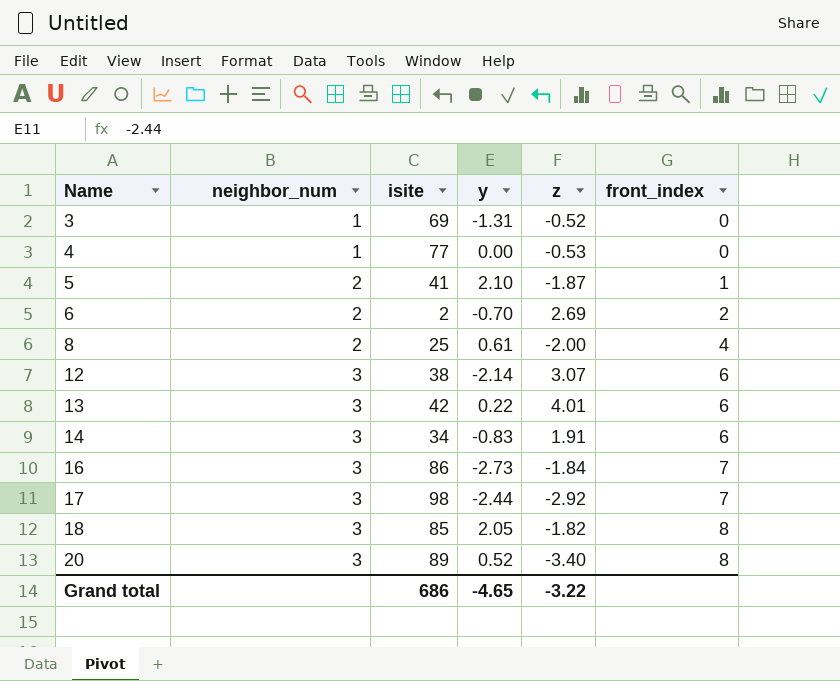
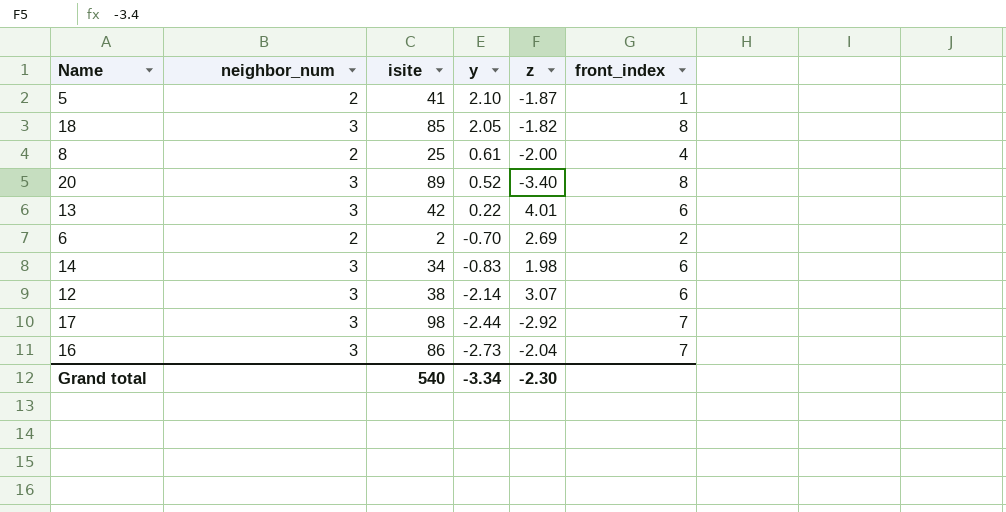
row order: Name ascending -> y descending
row 3: 1 | 69 | -1.31 | -0.52 | 0 -> none
row 4: 1 | 77 | 0.00 | -0.53 | 0 -> none
14 | z: 1.91 -> 1.98
16 | z: -1.84 -> -2.04
Grand total | isite: 686 -> 540
Grand total | y: -4.65 -> -3.34
Grand total | z: -3.22 -> -2.30

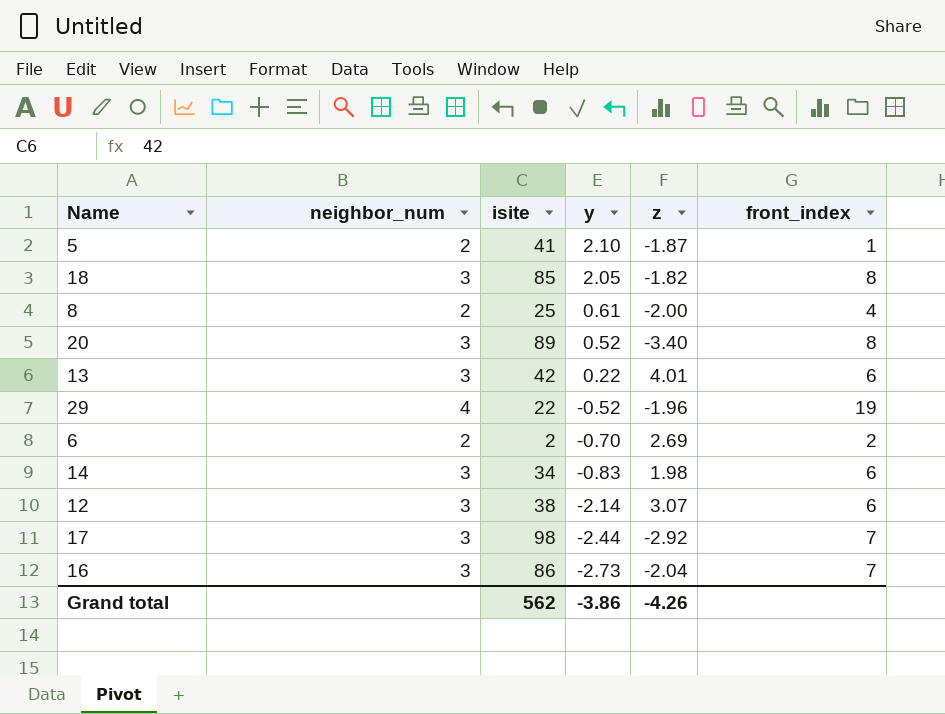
row 29: none -> 4 | 22 | -0.52 | -1.96 | 19
Grand total | isite: 540 -> 562
Grand total | y: -3.34 -> -3.86
Grand total | z: -2.30 -> -4.26

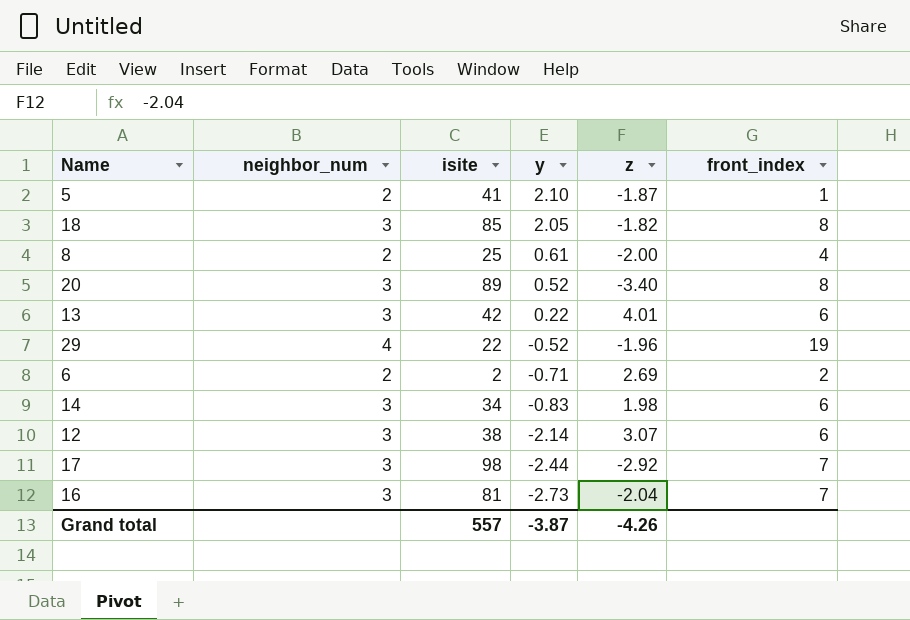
6 | y: -0.70 -> -0.71
16 | isite: 86 -> 81
Grand total | isite: 562 -> 557
Grand total | y: -3.86 -> -3.87

